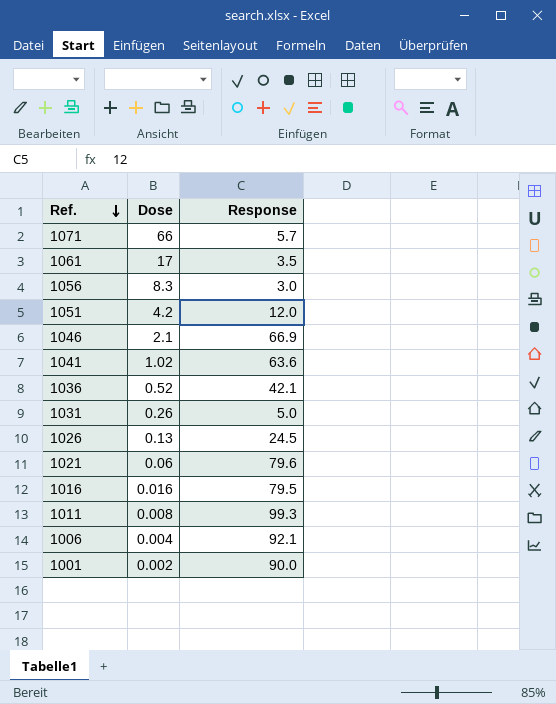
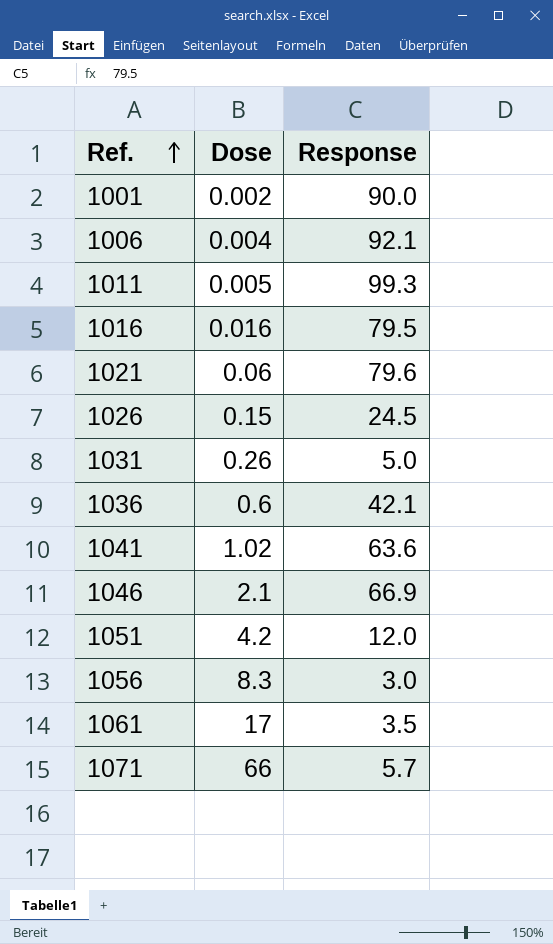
row order: Ref. descending -> Ref. ascending
1011 | Dose: 0.008 -> 0.005
1026 | Dose: 0.13 -> 0.15
1036 | Dose: 0.52 -> 0.6

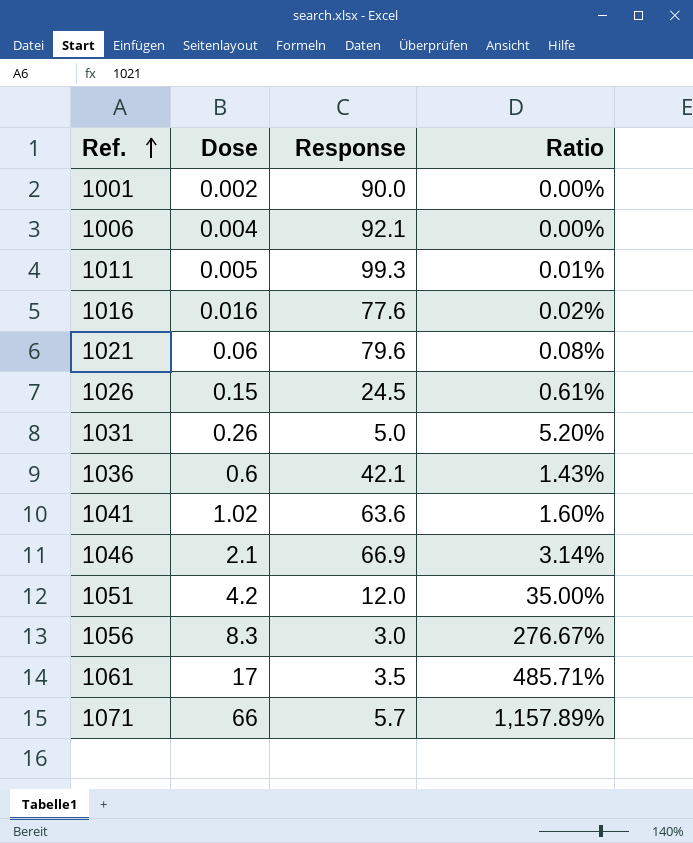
column Ratio | formula: none -> [Dose] / [Response]
1016 | Response: 79.5 -> 77.6

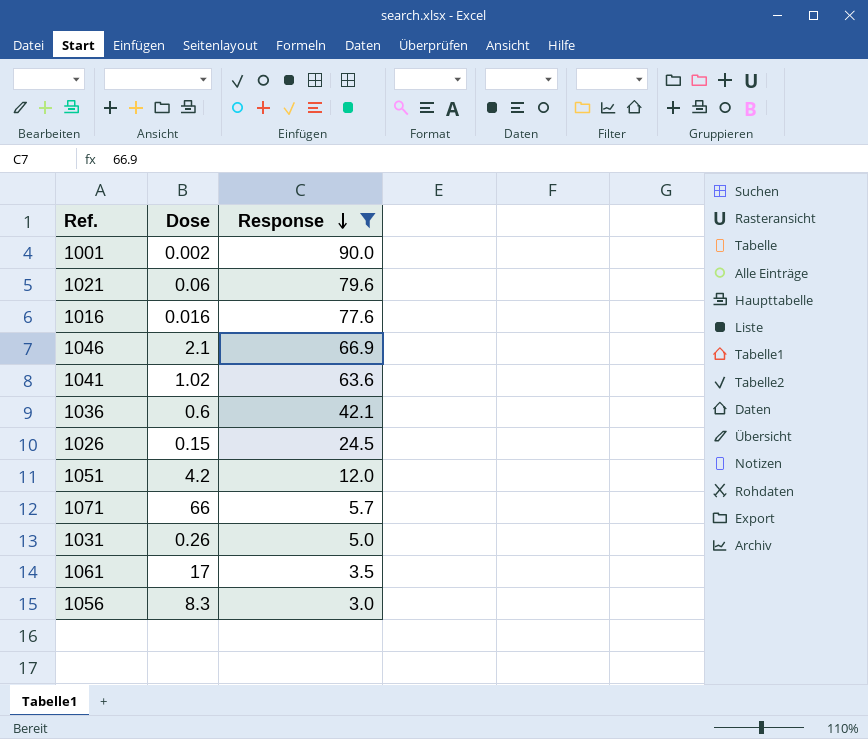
filter: none -> Response <= 90.0
row order: Ref. ascending -> Response descending
column Ratio | formula: [Dose] / [Response] -> none

